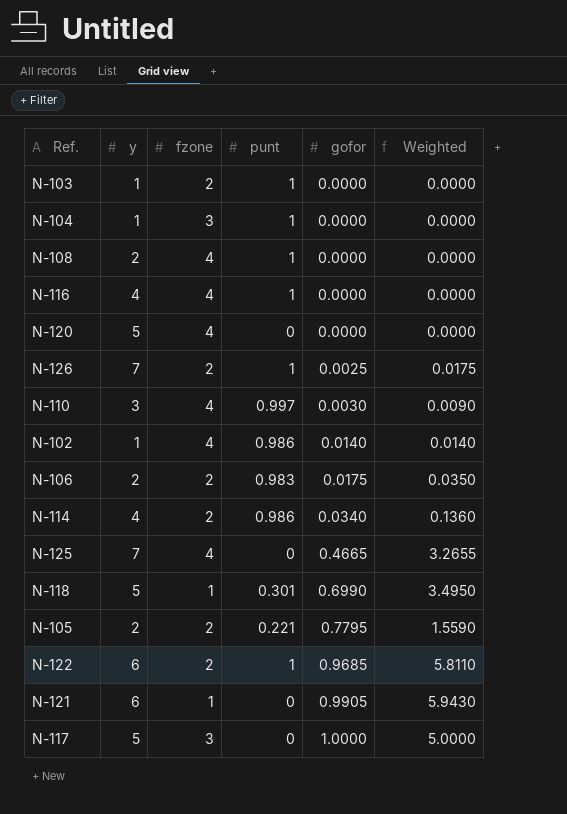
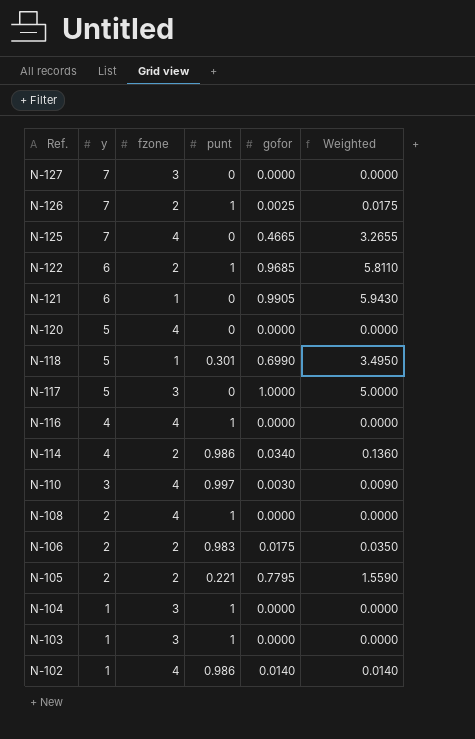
row order: gofor ascending -> Ref. descending
row N-127: none -> 7 | 3 | 0 | 0.0000 | 0.0000
N-103 | fzone: 2 -> 3

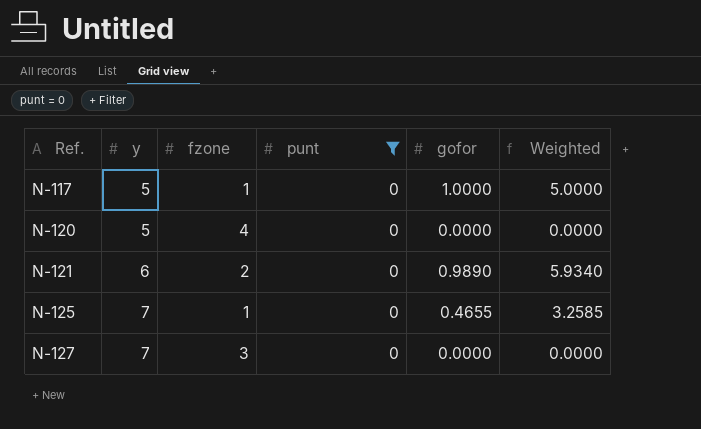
filter: none -> punt = 0
row order: Ref. descending -> Ref. ascending
N-117 | fzone: 3 -> 1
N-121 | fzone: 1 -> 2
N-121 | gofor: 0.9905 -> 0.9890
N-121 | Weighted: 5.9430 -> 5.9340
N-125 | fzone: 4 -> 1
N-125 | gofor: 0.4665 -> 0.4655
N-125 | Weighted: 3.2655 -> 3.2585

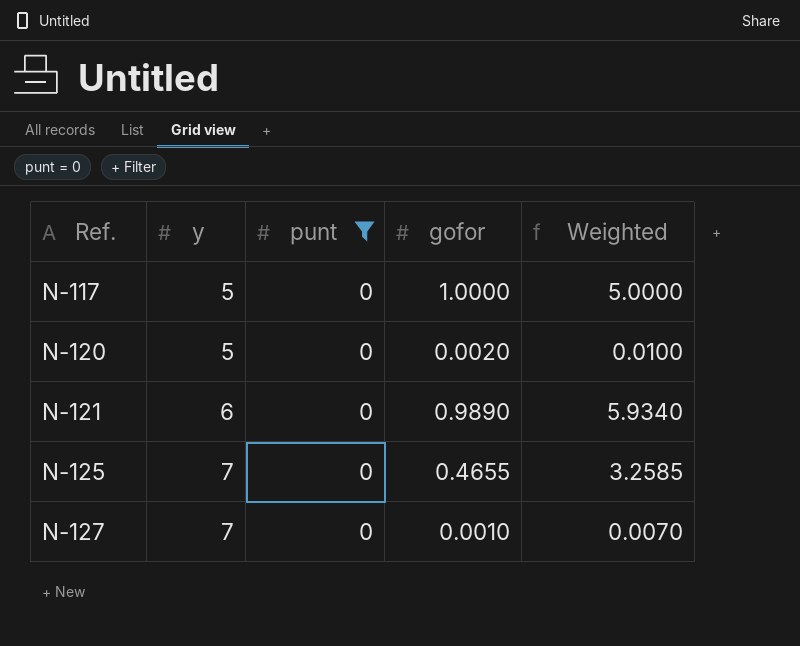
column fzone | position: 3 -> none
N-120 | gofor: 0.0000 -> 0.0020
N-120 | Weighted: 0.0000 -> 0.0100
N-127 | gofor: 0.0000 -> 0.0010
N-127 | Weighted: 0.0000 -> 0.0070

